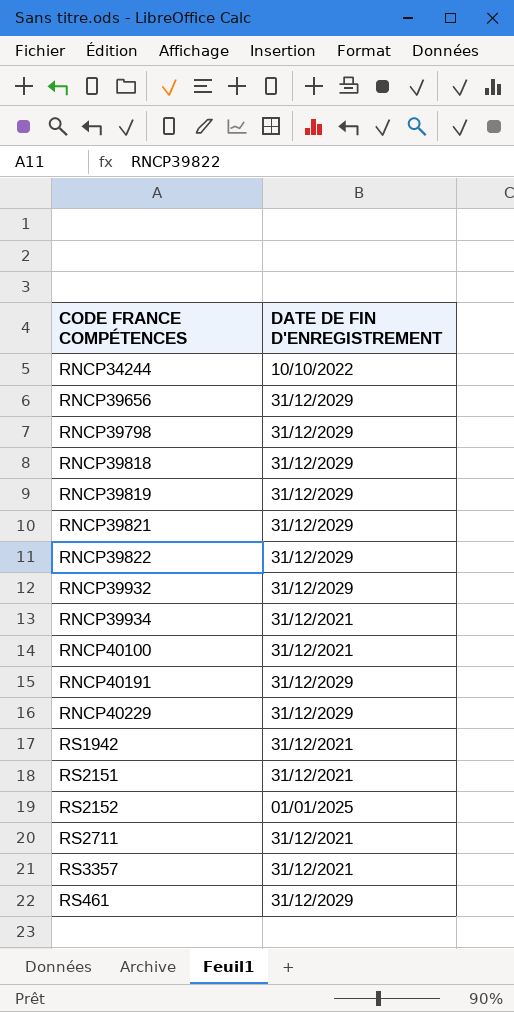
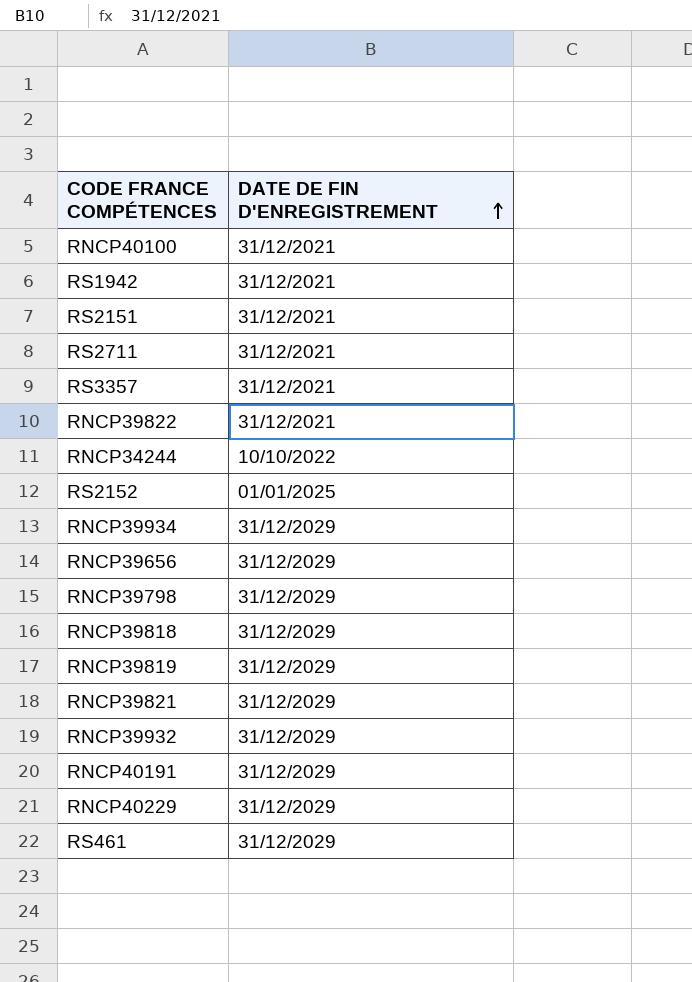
row order: none -> DATE DE FIN D'ENREGISTREMENT ascending
RNCP39822 | DATE DE FIN D'ENREGISTREMENT: 31/12/2029 -> 31/12/2021
RNCP39934 | DATE DE FIN D'ENREGISTREMENT: 31/12/2021 -> 31/12/2029

